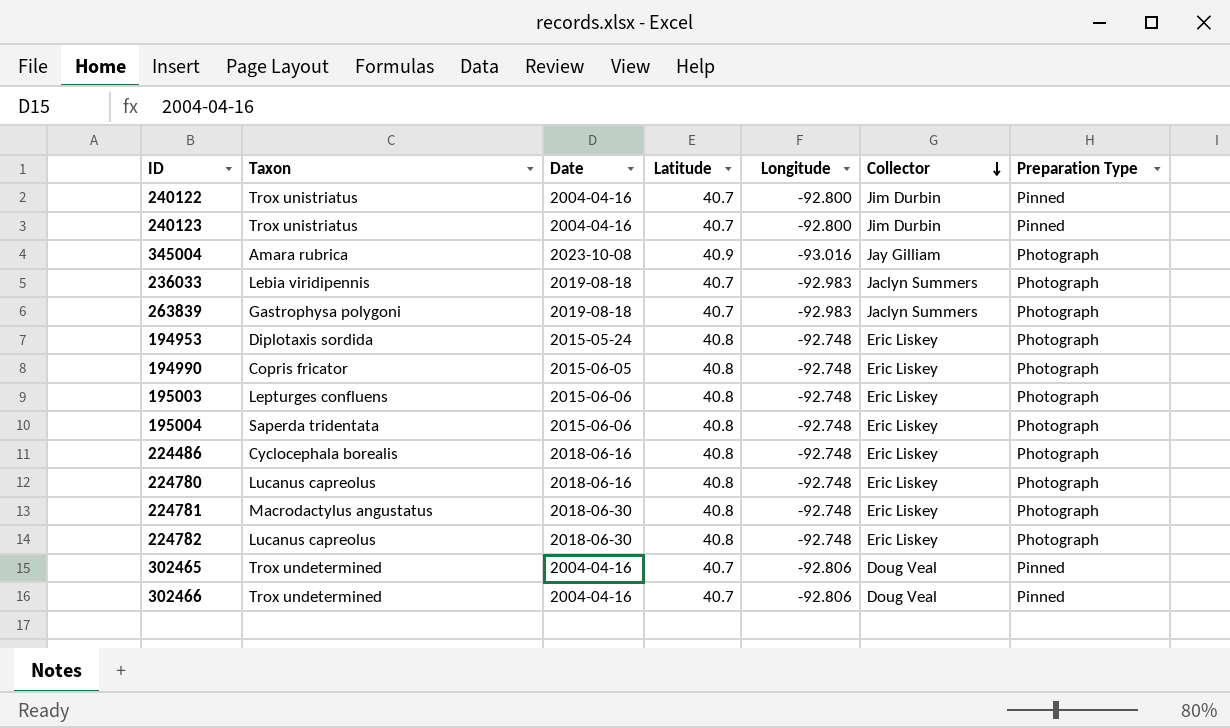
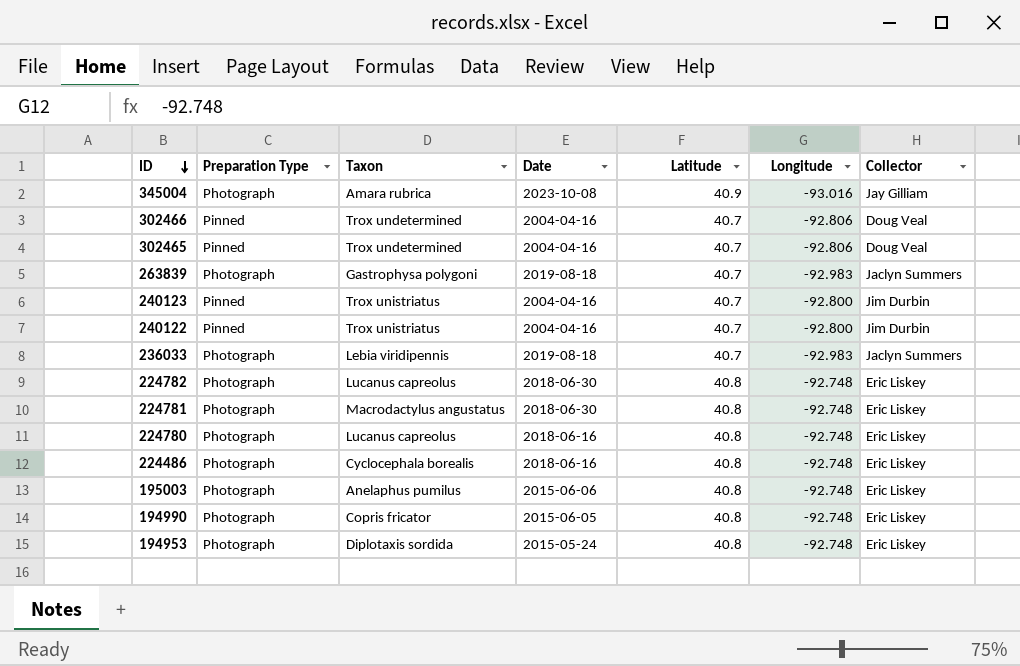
row order: Collector descending -> ID descending
column Preparation Type | position: 7 -> 2
row 195004: Saperda tridentata | 2015-06-06 | 40.8 | -92.748 | Eric Liskey | Photograph -> none
195003 | Taxon: Lepturges confluens -> Anelaphus pumilus

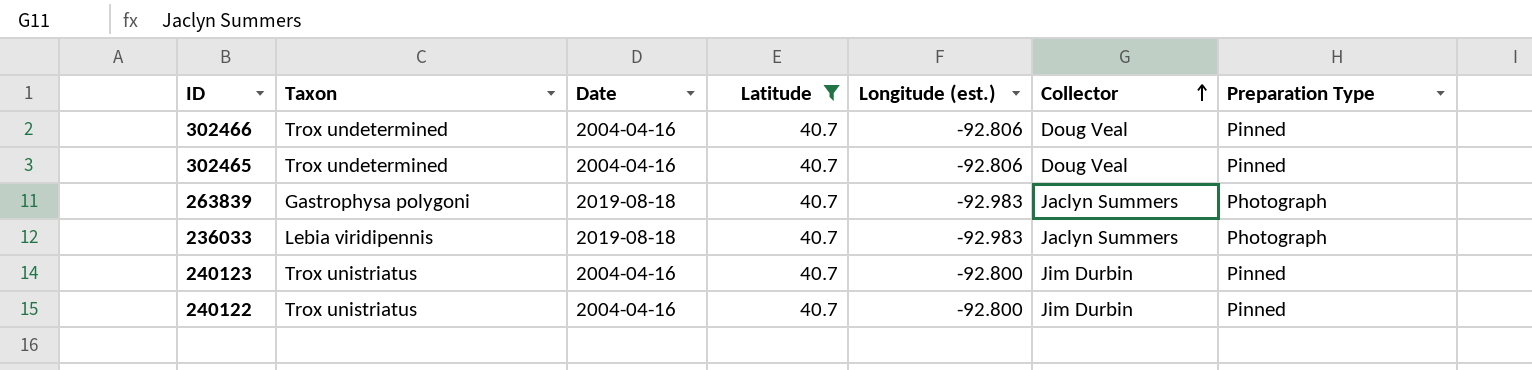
filter: none -> Latitude = 40.7
row order: ID descending -> Collector ascending
column name: Longitude -> Longitude (est.)
column Preparation Type | position: 2 -> 7

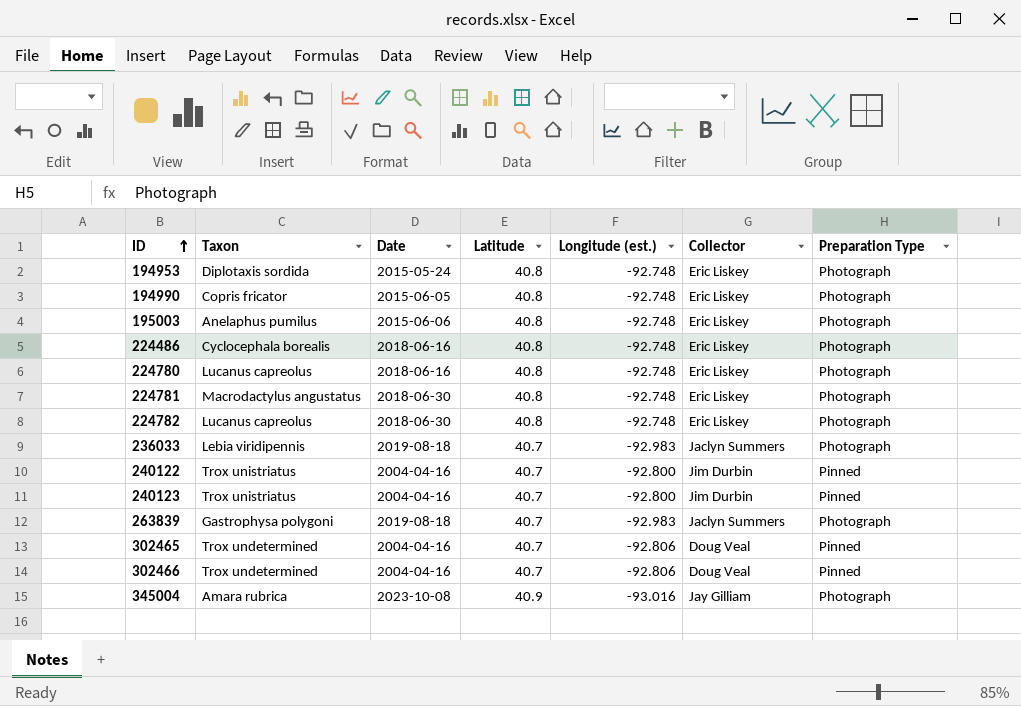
filter: Latitude = 40.7 -> none
row order: Collector ascending -> ID ascending

